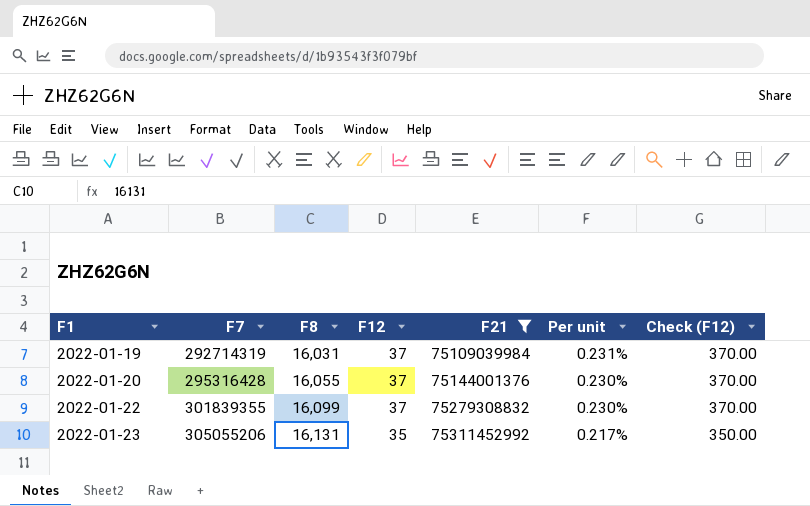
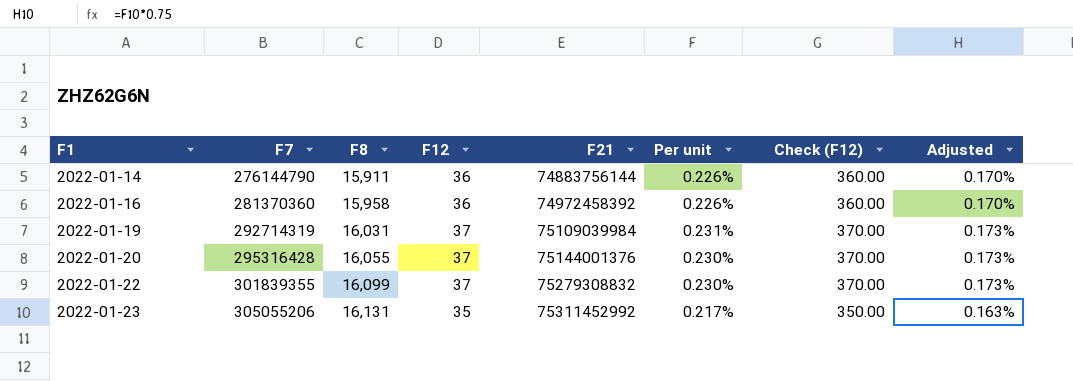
filter: F21 >= 75109039984 -> none
column Adjusted | formula: none -> [Per unit] * 0.75

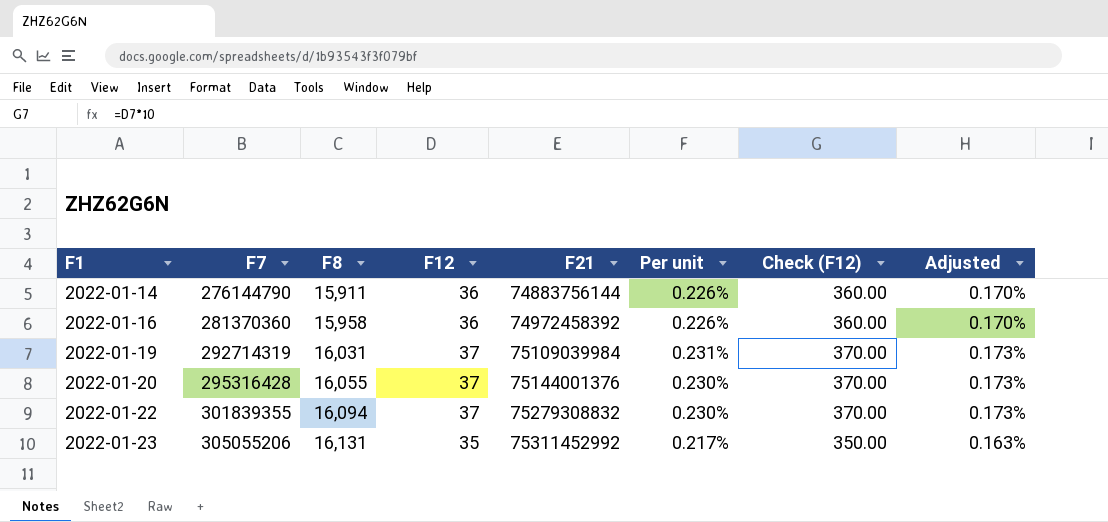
2022-01-22 | F8: 16,099 -> 16,094

